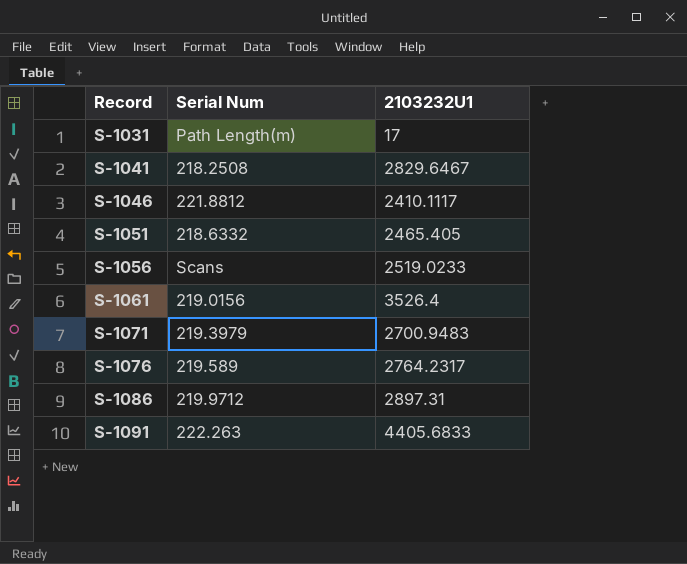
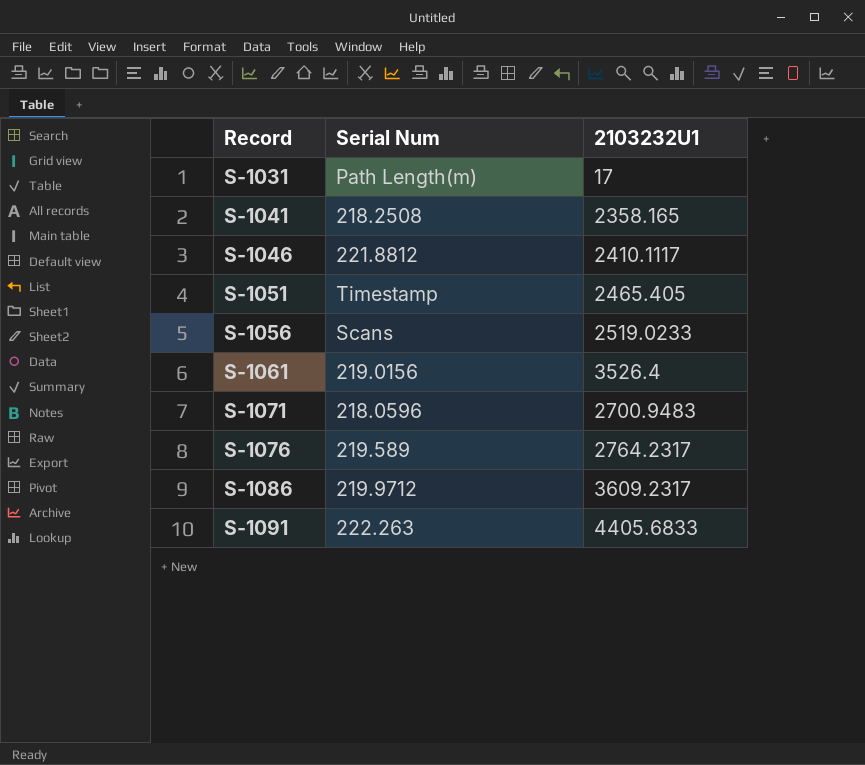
S-1041 | 2103232U1: 2829.6467 -> 2358.165
S-1051 | Serial Num: 218.6332 -> Timestamp
S-1071 | Serial Num: 219.3979 -> 218.0596
S-1086 | 2103232U1: 2897.31 -> 3609.2317

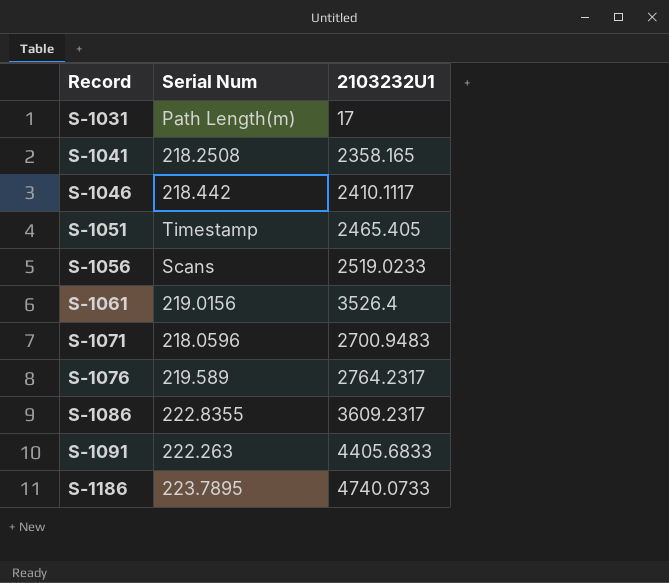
S-1046 | Serial Num: 221.8812 -> 218.442
S-1086 | Serial Num: 219.9712 -> 222.8355
row S-1186: none -> 223.7895 | 4740.0733

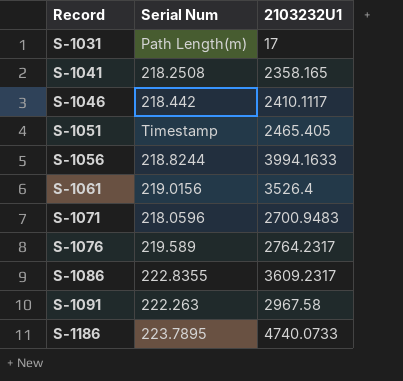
S-1056 | Serial Num: Scans -> 218.8244
S-1056 | 2103232U1: 2519.0233 -> 3994.1633
S-1091 | 2103232U1: 4405.6833 -> 2967.58

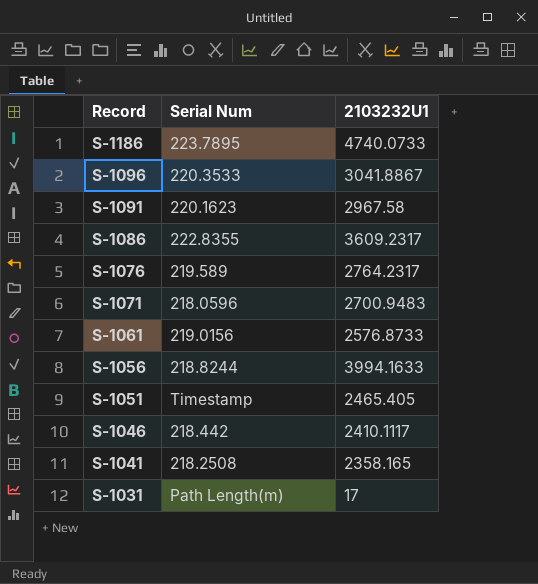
row order: Record ascending -> Record descending
row S-1096: none -> 220.3533 | 3041.8867
S-1091 | Serial Num: 222.263 -> 220.1623
S-1061 | 2103232U1: 3526.4 -> 2576.8733

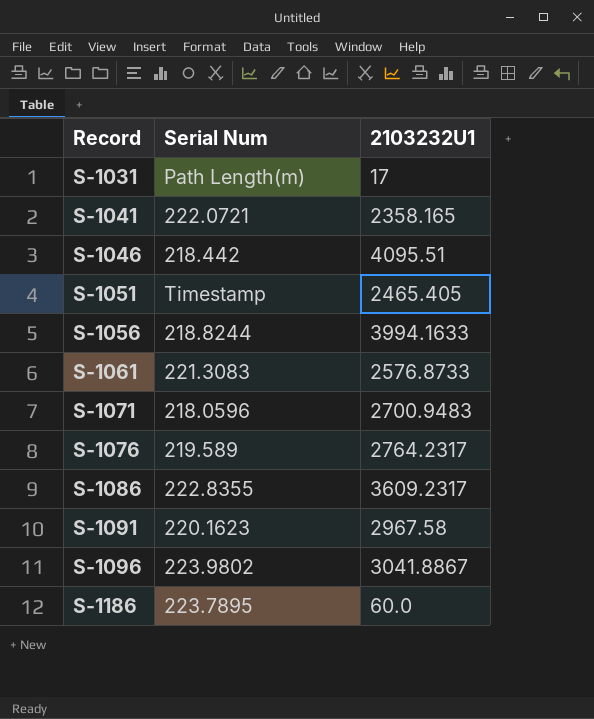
row order: Record descending -> Record ascending
S-1041 | Serial Num: 218.2508 -> 222.0721
S-1046 | 2103232U1: 2410.1117 -> 4095.51
S-1061 | Serial Num: 219.0156 -> 221.3083
S-1096 | Serial Num: 220.3533 -> 223.9802
S-1186 | 2103232U1: 4740.0733 -> 60.0

